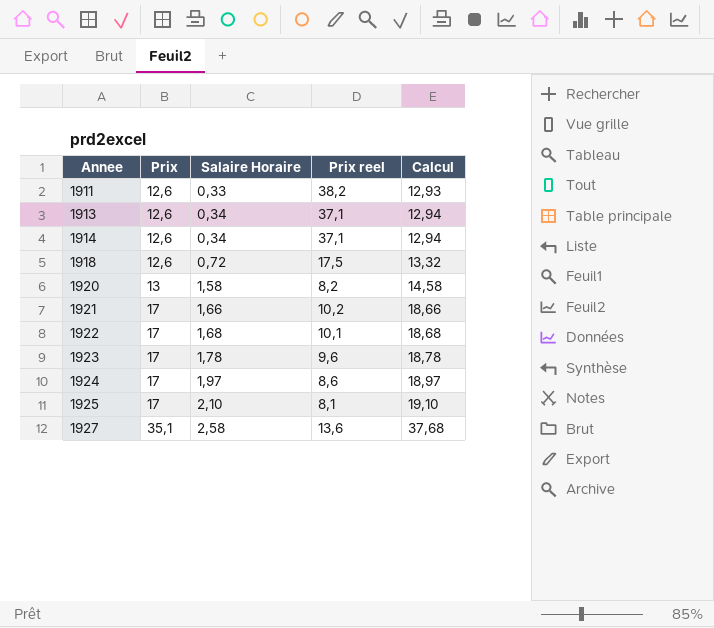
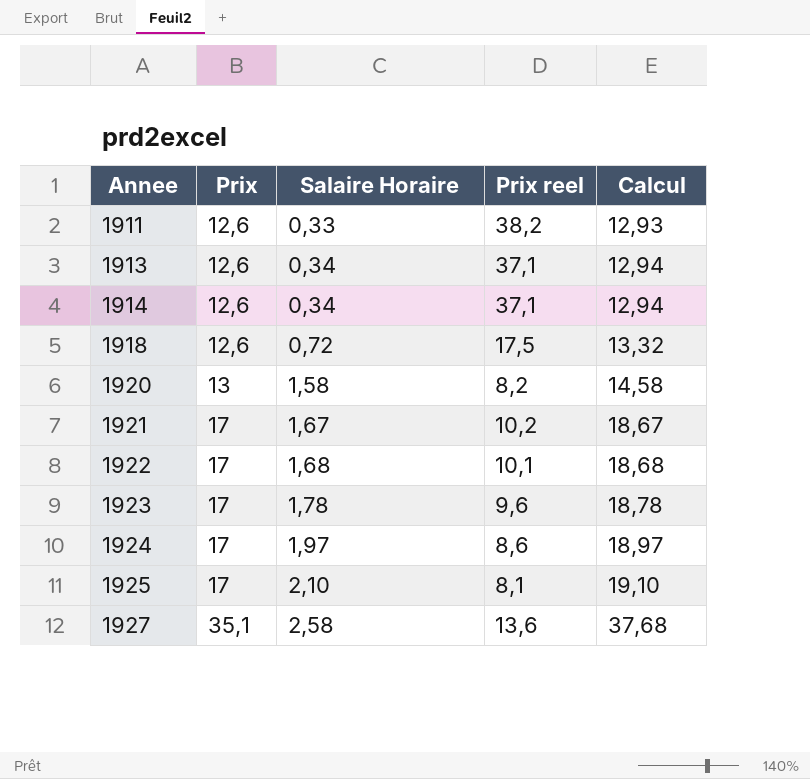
1921 | Salaire Horaire: 1,66 -> 1,67
1921 | Calcul: 18,66 -> 18,67

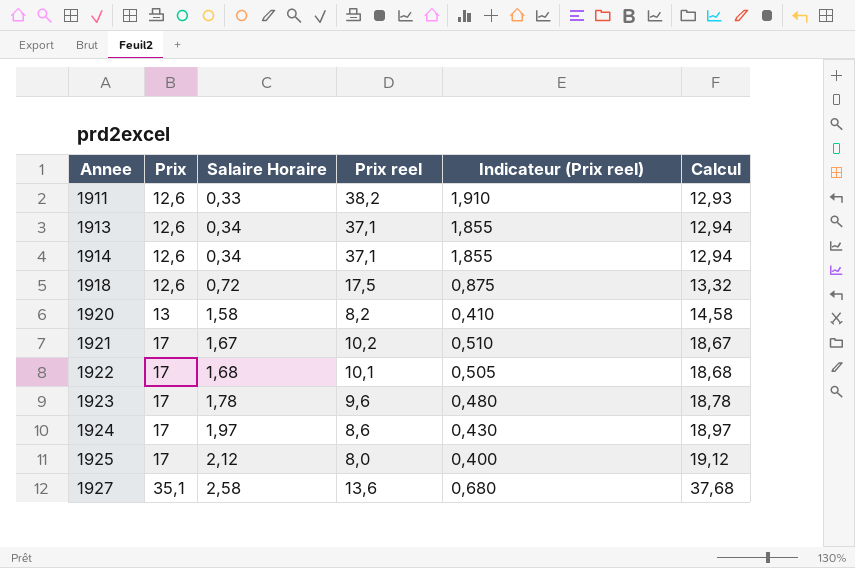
column Indicateur (Prix reel) | formula: none -> [Prix reel] * 0,05
1925 | Salaire Horaire: 2,10 -> 2,12
1925 | Prix reel: 8,1 -> 8,0
1925 | Calcul: 19,10 -> 19,12

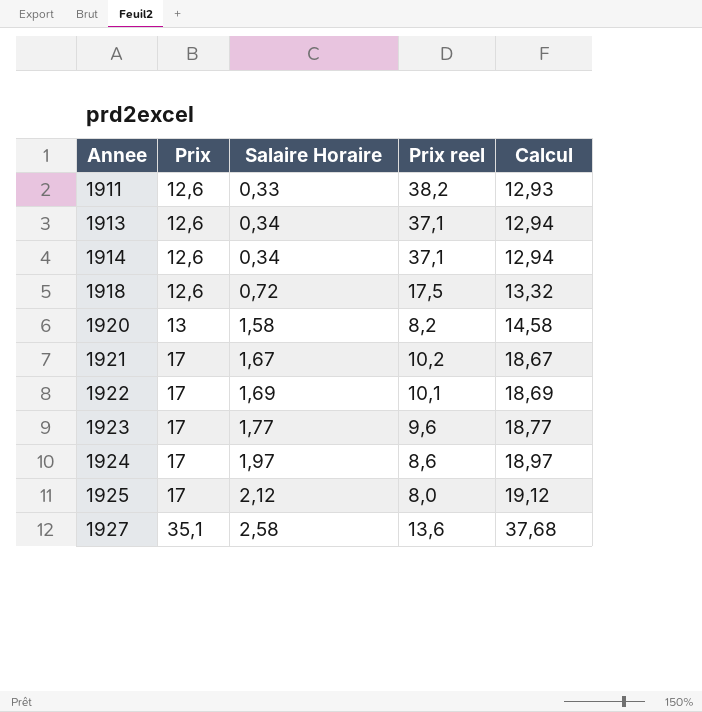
column Indicateur (Prix reel) | formula: [Prix reel] * 0,05 -> none
1922 | Salaire Horaire: 1,68 -> 1,69
1922 | Calcul: 18,68 -> 18,69
1923 | Salaire Horaire: 1,78 -> 1,77
1923 | Calcul: 18,78 -> 18,77

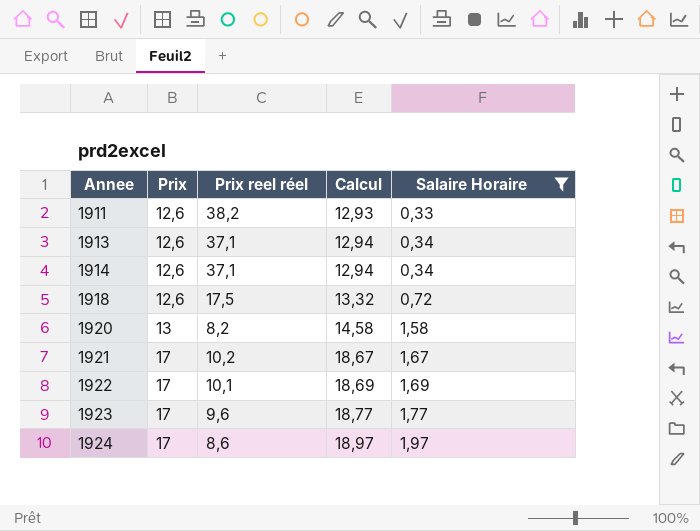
filter: none -> Salaire Horaire <= 1,97
column name: Prix reel -> Prix reel réel
column Salaire Horaire | position: 3 -> 5

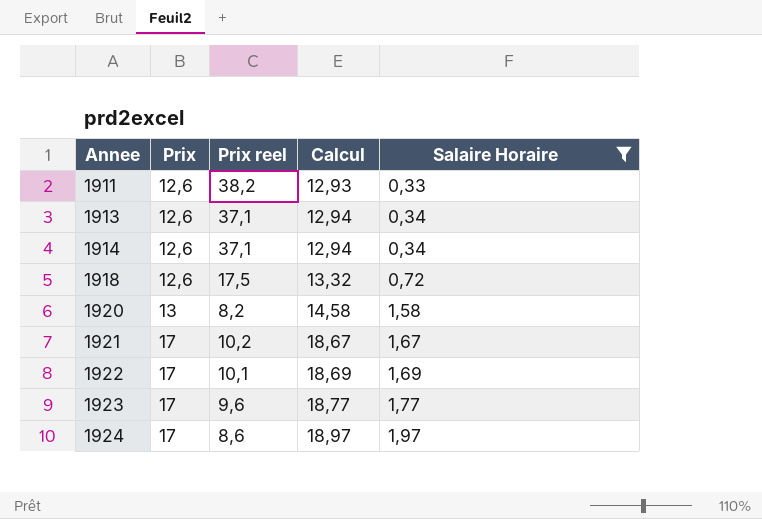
column name: Prix reel réel -> Prix reel

